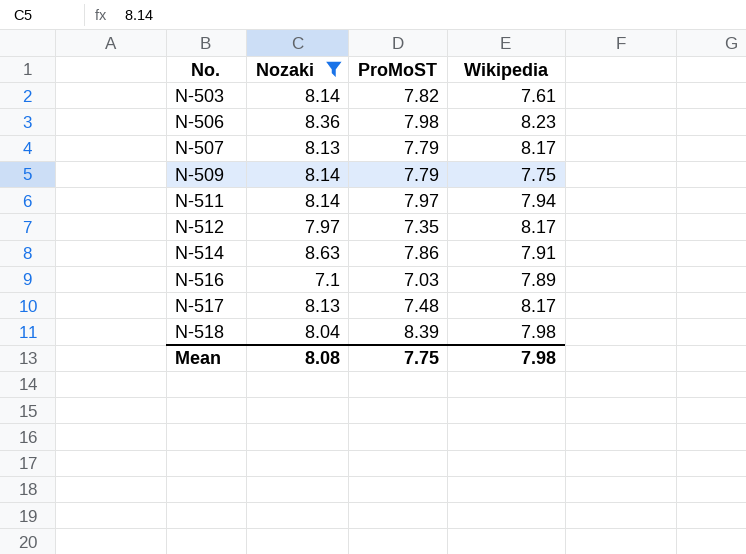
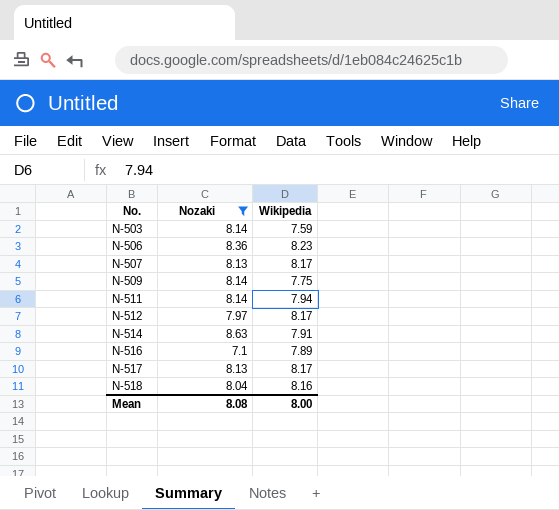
column ProMoST | position: 3 -> none
N-503 | Wikipedia: 7.61 -> 7.59
N-518 | Wikipedia: 7.98 -> 8.16
Mean | Wikipedia: 7.98 -> 8.00

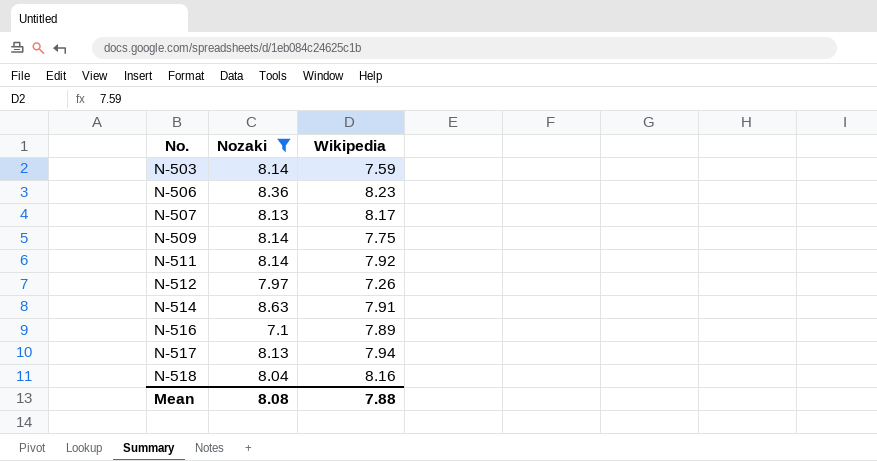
N-511 | Wikipedia: 7.94 -> 7.92
N-512 | Wikipedia: 8.17 -> 7.26
N-517 | Wikipedia: 8.17 -> 7.94
Mean | Wikipedia: 8.00 -> 7.88

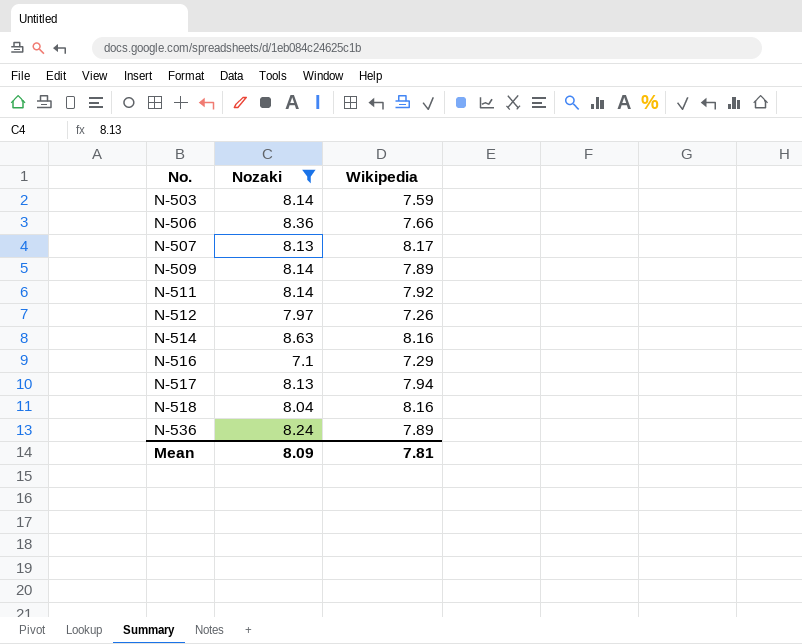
N-506 | Wikipedia: 8.23 -> 7.66
N-509 | Wikipedia: 7.75 -> 7.89
N-514 | Wikipedia: 7.91 -> 8.16
N-516 | Wikipedia: 7.89 -> 7.29
row N-536: none -> 8.24 | 7.89
Mean | Nozaki: 8.08 -> 8.09
Mean | Wikipedia: 7.88 -> 7.81

